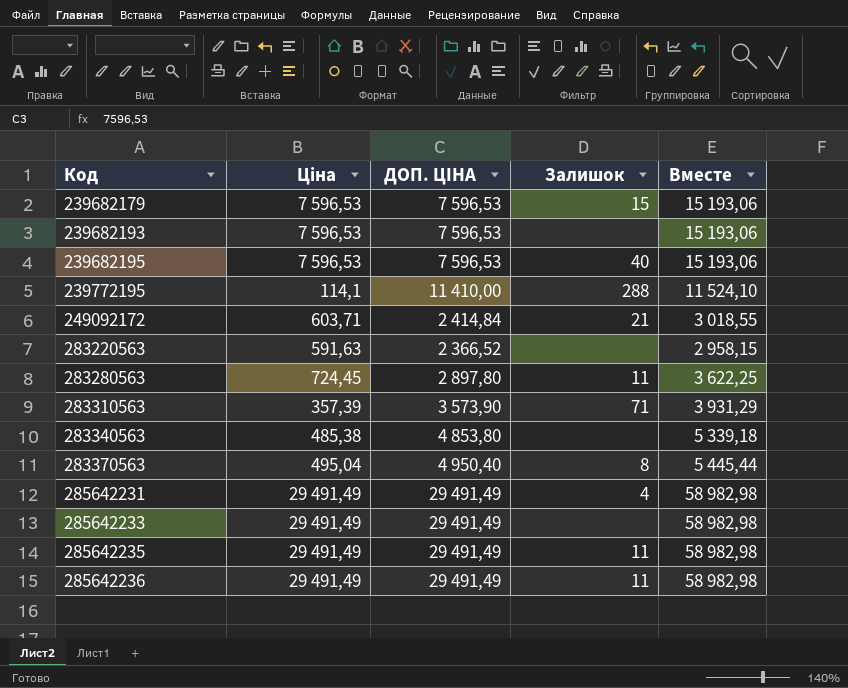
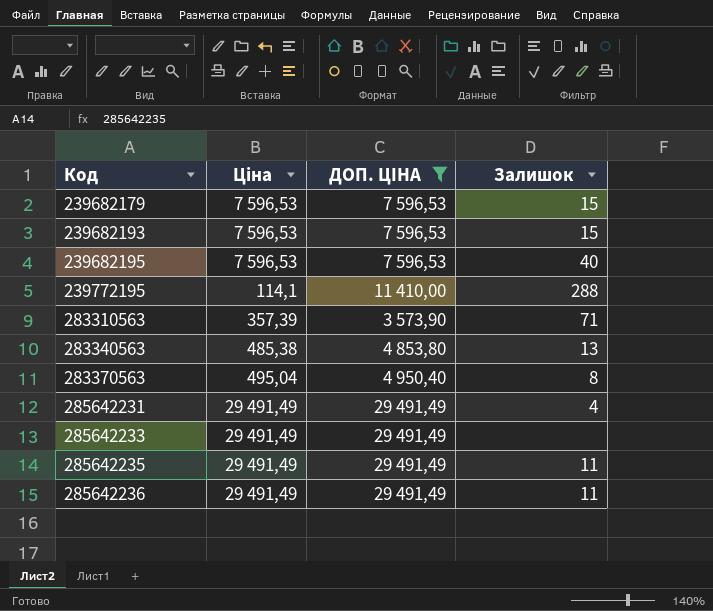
filter: none -> ДОП. ЦІНА >= 3 573,90
column Вместе | formula: [Ціна] + [ДОП. ЦІНА] -> none
239682193 | Залишок: none -> 15
283340563 | Залишок: none -> 13

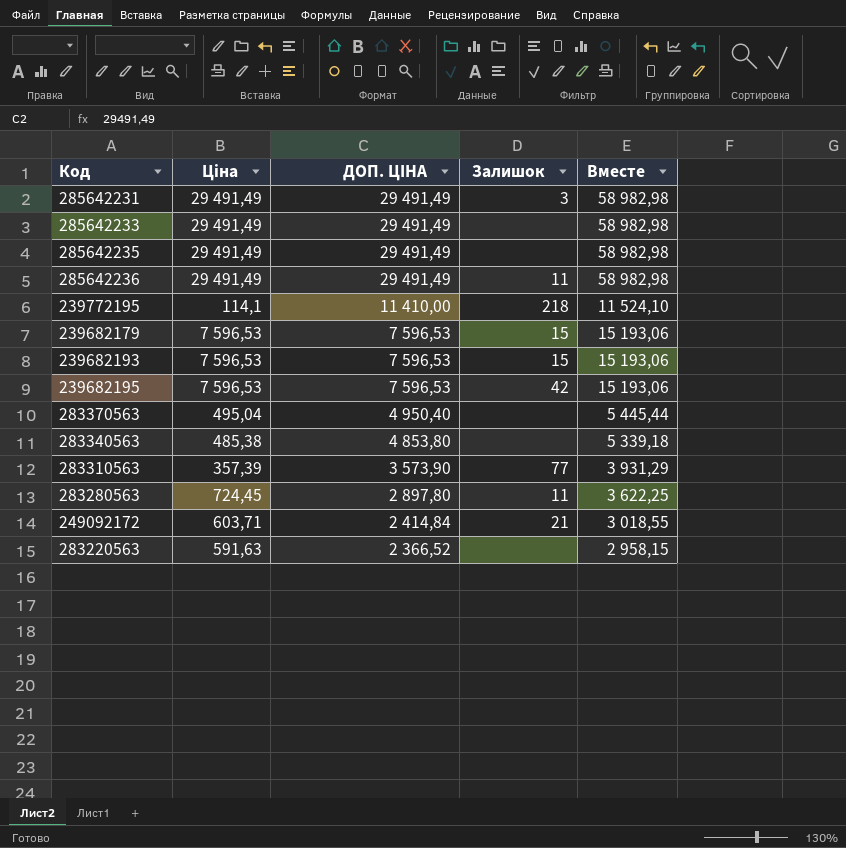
filter: ДОП. ЦІНА >= 3 573,90 -> none
row order: Код ascending -> ДОП. ЦІНА descending
column Вместе | formula: none -> [Ціна] + [ДОП. ЦІНА]
285642231 | Залишок: 4 -> 3
285642235 | Залишок: 11 -> none
239772195 | Залишок: 288 -> 218
239682195 | Залишок: 40 -> 42
283370563 | Залишок: 8 -> none
283340563 | Залишок: 13 -> none
283310563 | Залишок: 71 -> 77

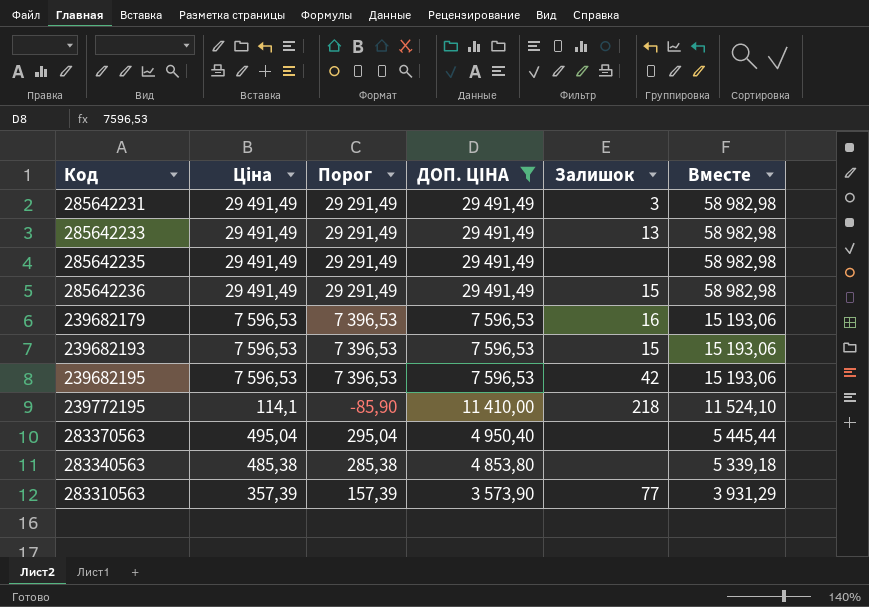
filter: none -> ДОП. ЦІНА >= 3 573,90
row order: ДОП. ЦІНА descending -> Вместе descending
column Порог | formula: none -> [Ціна] - 200
285642233 | Залишок: none -> 13
285642236 | Залишок: 11 -> 15
239682179 | Залишок: 15 -> 16

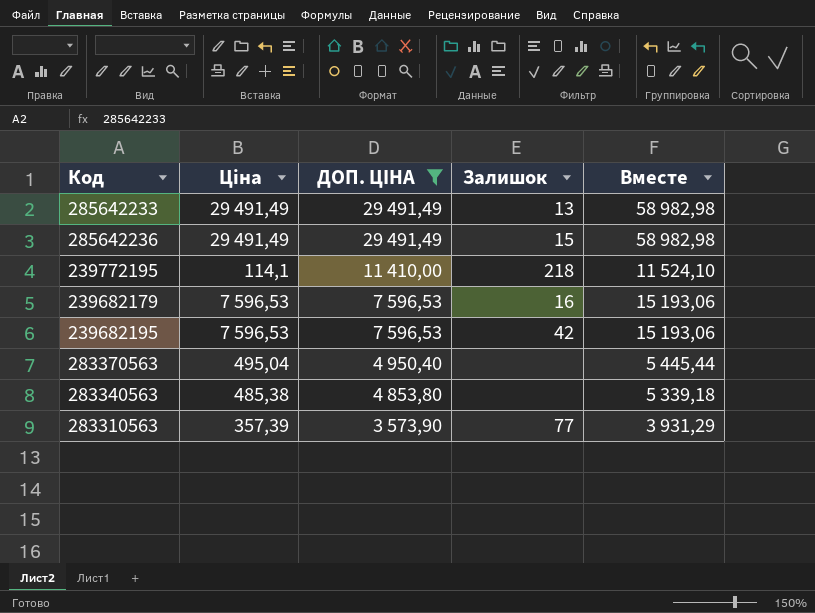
row order: Вместе descending -> ДОП. ЦІНА descending
column Порог | formula: [Ціна] - 200 -> none
row 285642231: 29 491,49 | 29 291,49 | 29 491,49 | 3 | 58 982,98 -> none
row 285642235: 29 491,49 | 29 291,49 | 29 491,49 | none | 58 982,98 -> none
row 239682193: 7 596,53 | 7 396,53 | 7 596,53 | 15 | 15 193,06 -> none

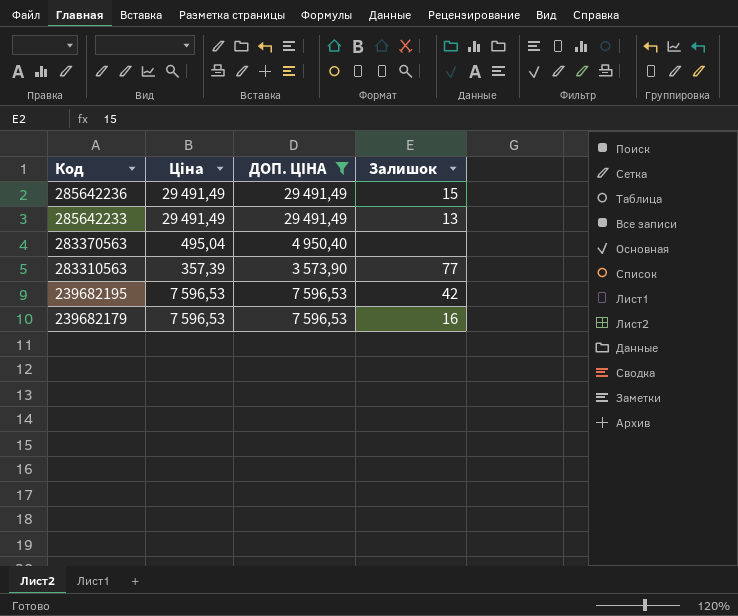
row order: ДОП. ЦІНА descending -> Код descending
column Вместе | formula: [Ціна] + [ДОП. ЦІНА] -> none
row 239772195: 114,1 | 11 410,00 | 218 | 11 524,10 -> none
row 283340563: 485,38 | 4 853,80 | none | 5 339,18 -> none

